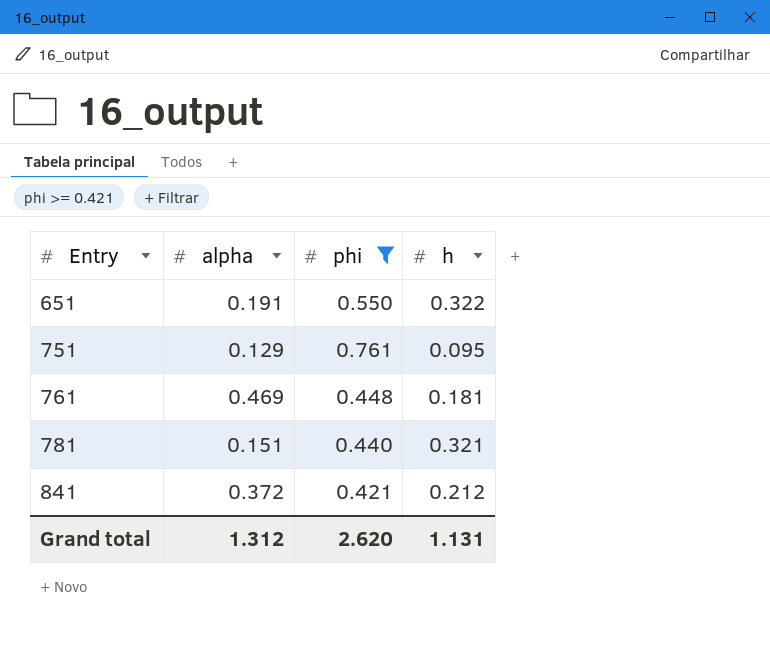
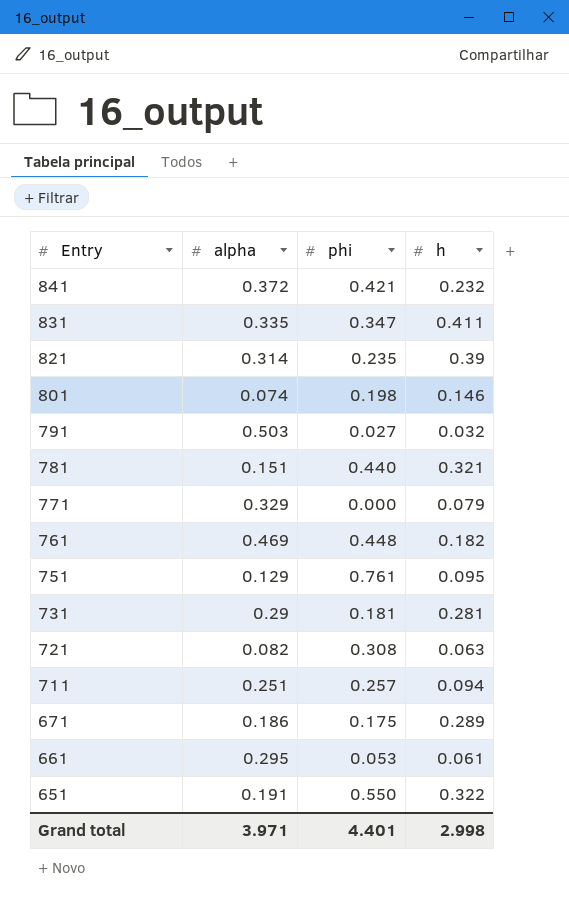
filter: phi >= 0.421 -> none
row order: Entry ascending -> Entry descending
841 | h: 0.212 -> 0.232
761 | h: 0.181 -> 0.182
Grand total | alpha: 1.312 -> 3.971
Grand total | phi: 2.620 -> 4.401
Grand total | h: 1.131 -> 2.998

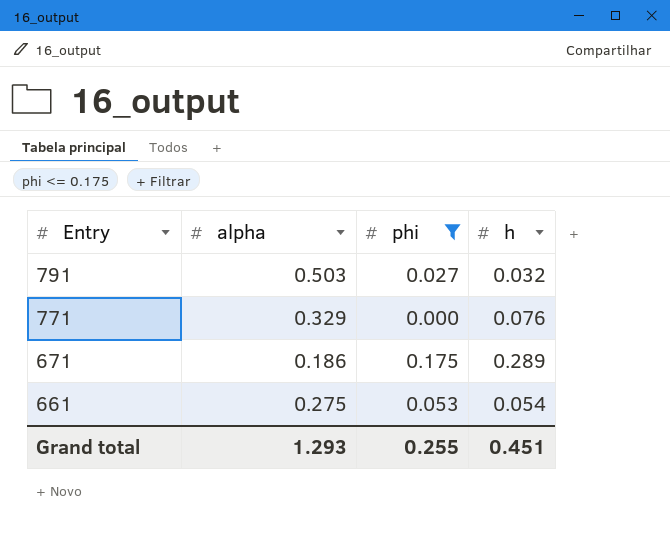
filter: none -> phi <= 0.175
771 | h: 0.079 -> 0.076
661 | alpha: 0.295 -> 0.275
661 | h: 0.061 -> 0.054
Grand total | alpha: 3.971 -> 1.293
Grand total | phi: 4.401 -> 0.255
Grand total | h: 2.998 -> 0.451

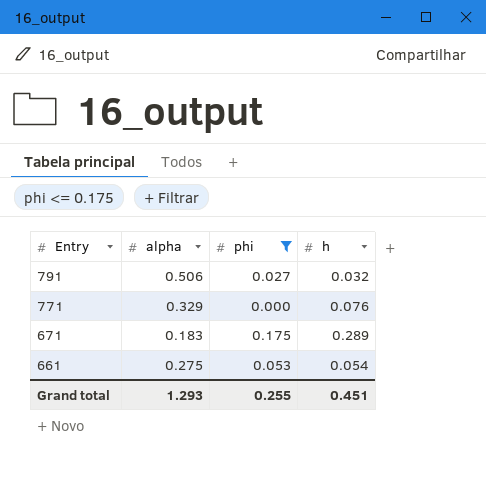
791 | alpha: 0.503 -> 0.506
671 | alpha: 0.186 -> 0.183

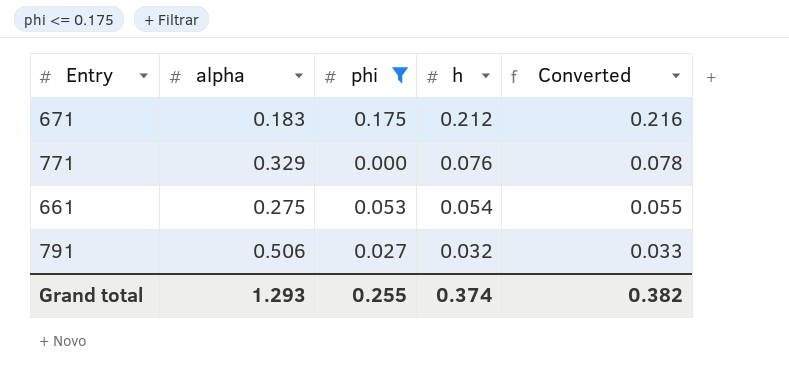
row order: Entry descending -> h descending
column Converted | formula: none -> [h] * 1.02
671 | h: 0.289 -> 0.212
Grand total | h: 0.451 -> 0.374

